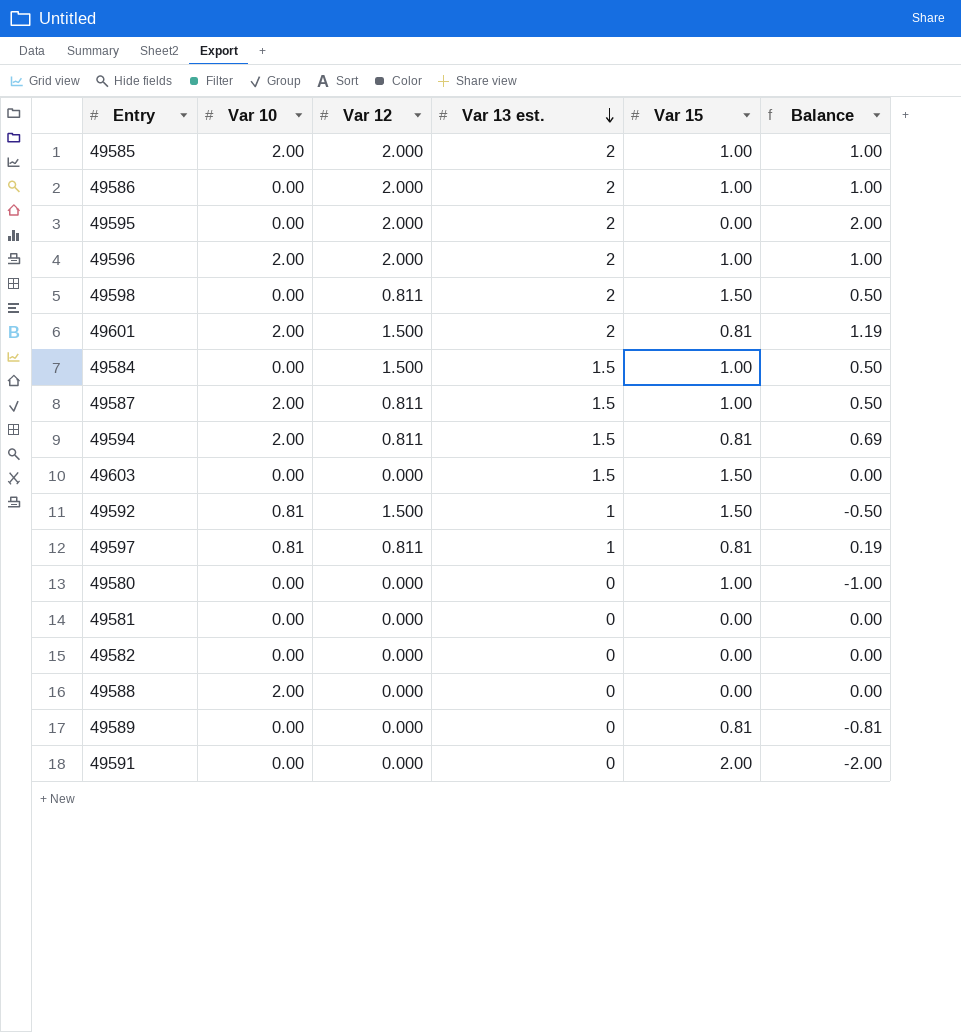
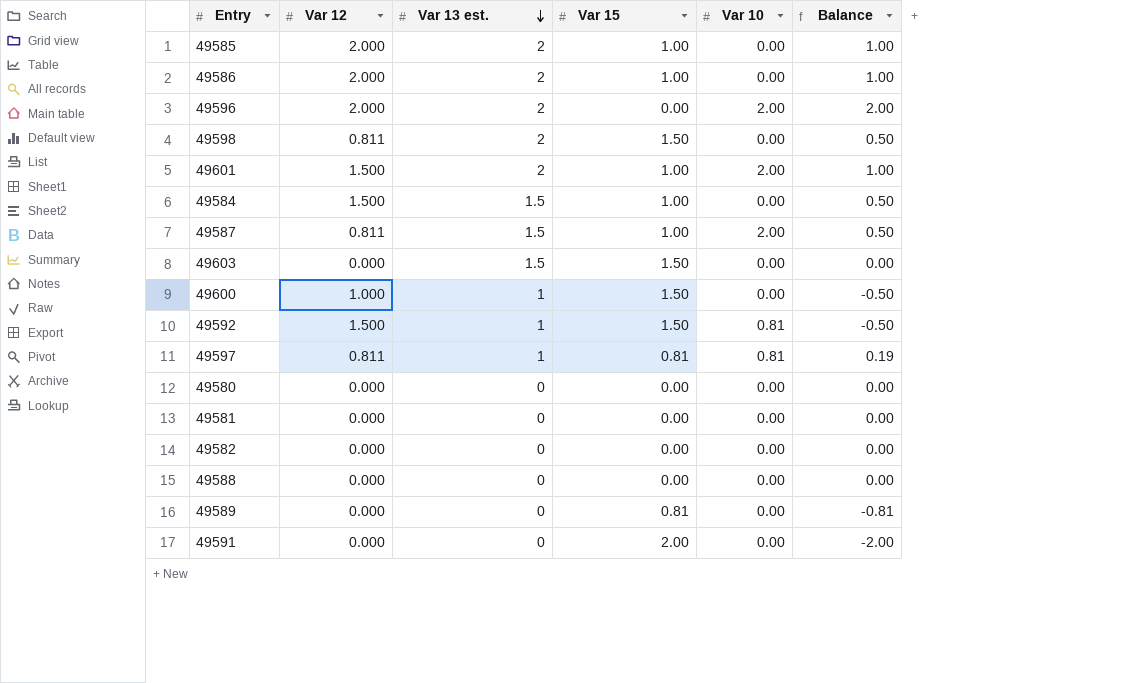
column Var 10 | position: 2 -> 5
row 49595: 0.00 | 2.000 | 2 | 0.00 | 2.00 -> none
row 49594: 2.00 | 0.811 | 1.5 | 0.81 | 0.69 -> none
49585 | Var 10: 2.00 -> 0.00
49596 | Var 15: 1.00 -> 0.00
49596 | Balance: 1.00 -> 2.00
49601 | Var 15: 0.81 -> 1.00
49601 | Balance: 1.19 -> 1.00
row 49600: none -> 1.000 | 1 | 1.50 | 0.00 | -0.50
49580 | Var 15: 1.00 -> 0.00
49580 | Balance: -1.00 -> 0.00
49588 | Var 10: 2.00 -> 0.00

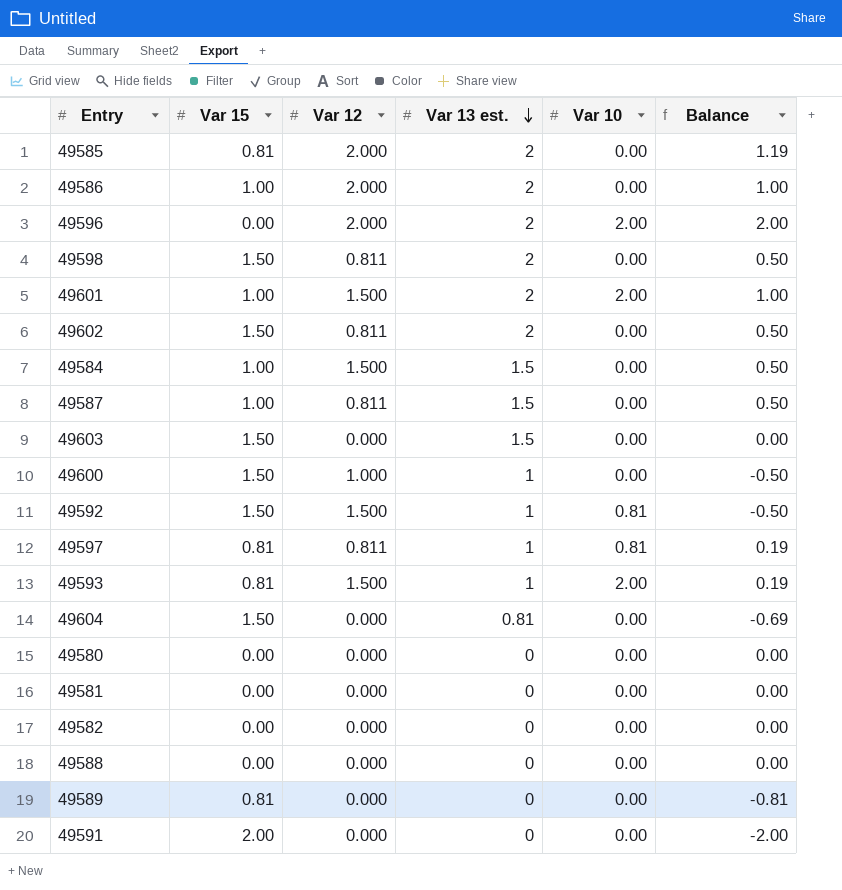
column Var 15 | position: 4 -> 2
49585 | Var 15: 1.00 -> 0.81
49585 | Balance: 1.00 -> 1.19
row 49602: none -> 1.50 | 0.811 | 2 | 0.00 | 0.50
49587 | Var 10: 2.00 -> 0.00
row 49593: none -> 0.81 | 1.500 | 1 | 2.00 | 0.19
row 49604: none -> 1.50 | 0.000 | 0.81 | 0.00 | -0.69

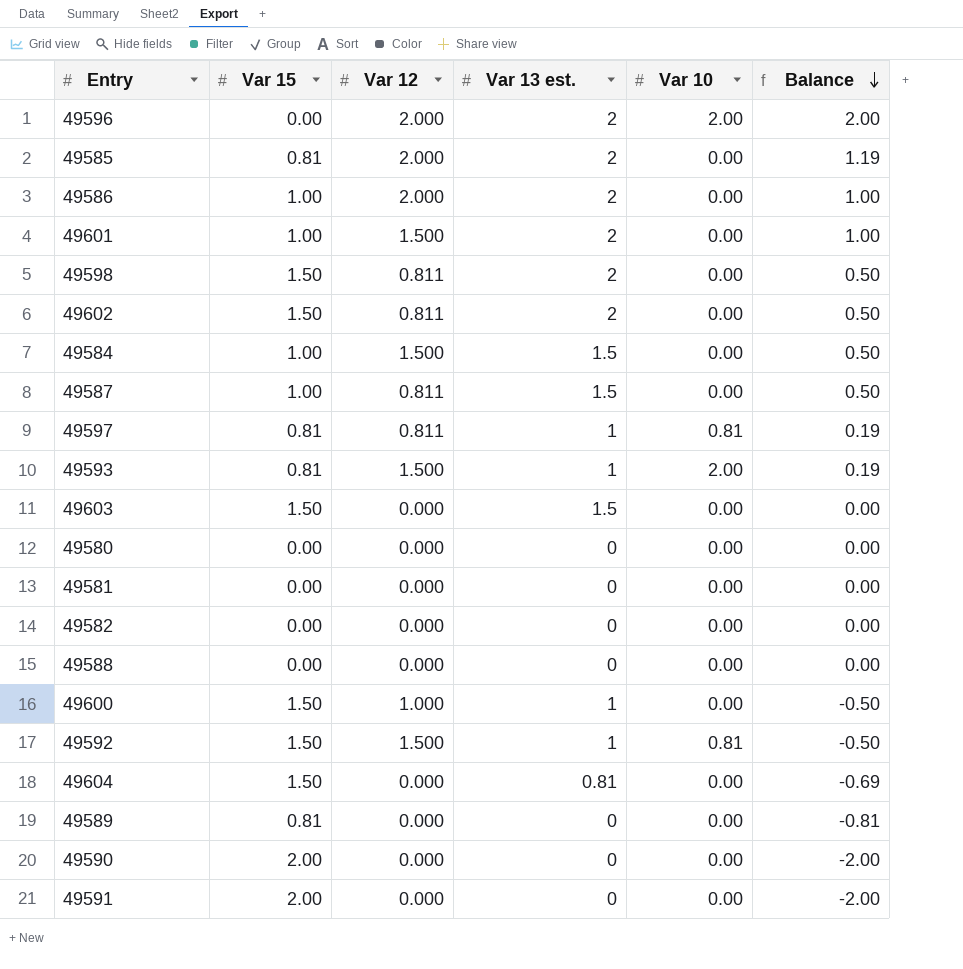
row order: Var 13 est. descending -> Balance descending
49601 | Var 10: 2.00 -> 0.00
row 49590: none -> 2.00 | 0.000 | 0 | 0.00 | -2.00

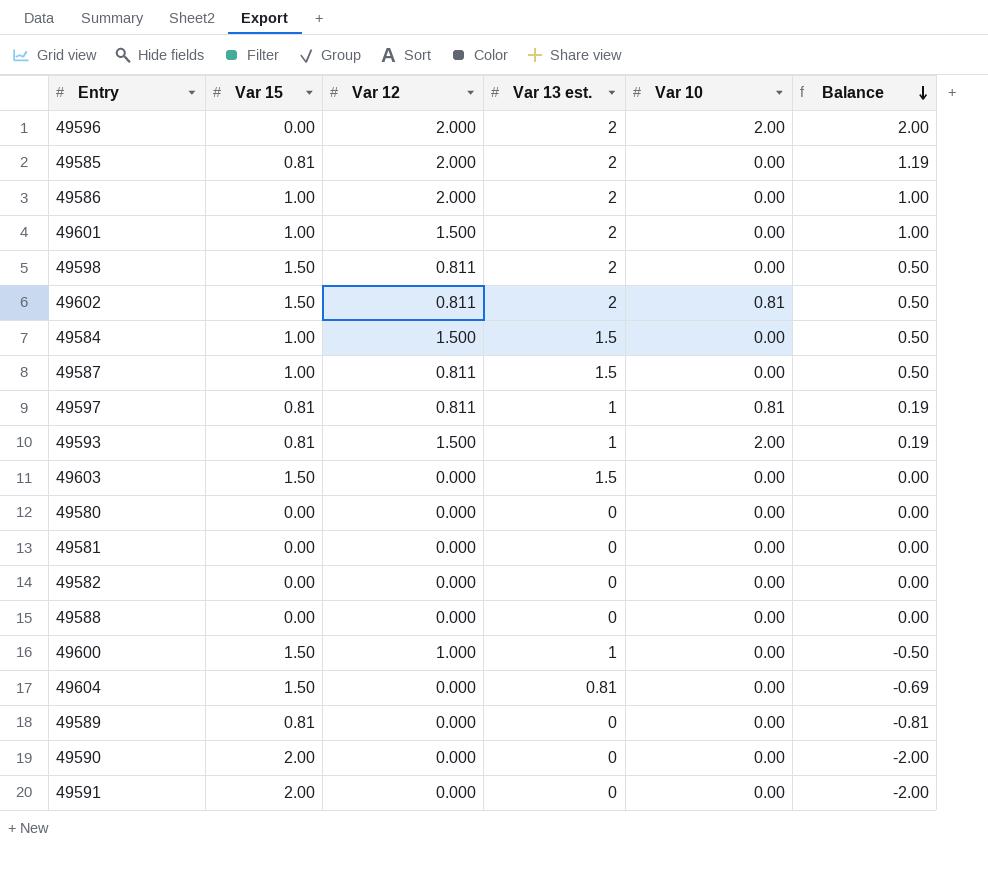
row 49592: 1.50 | 1.500 | 1 | 0.81 | -0.50 -> none
49602 | Var 10: 0.00 -> 0.81

